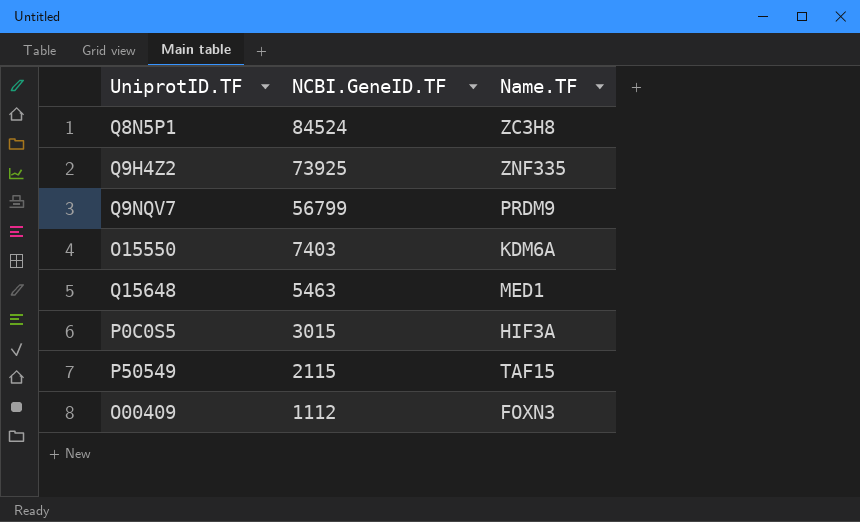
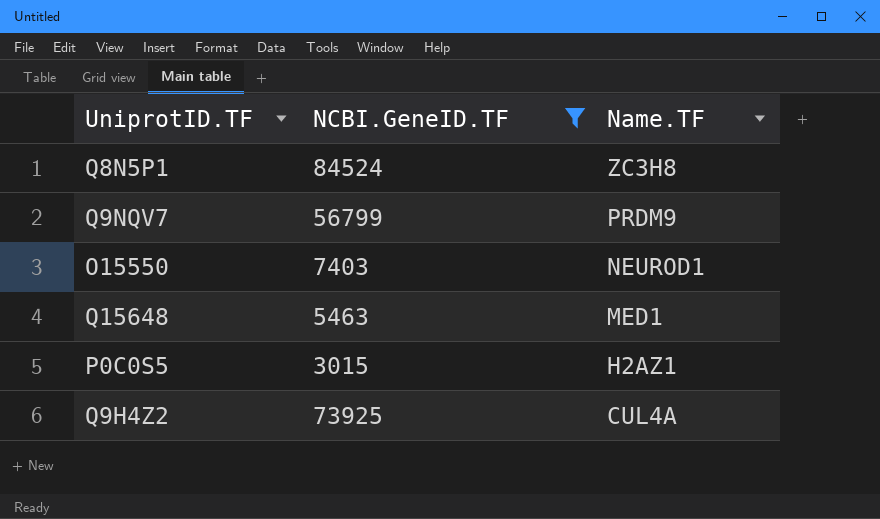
filter: none -> NCBI.GeneID.TF >= 3015
row order: NCBI.GeneID.TF descending -> Name.TF descending
O15550 | Name.TF: KDM6A -> NEUROD1
P0C0S5 | Name.TF: HIF3A -> H2AZ1
Q9H4Z2 | Name.TF: ZNF335 -> CUL4A

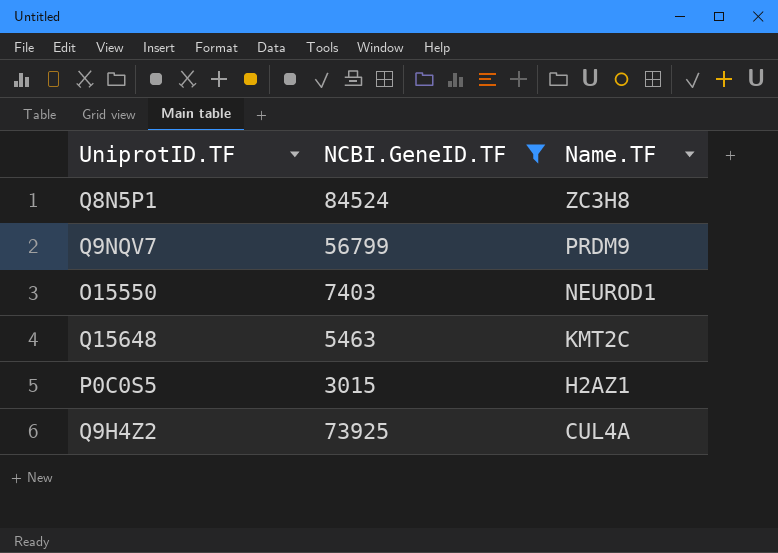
Q15648 | Name.TF: MED1 -> KMT2C

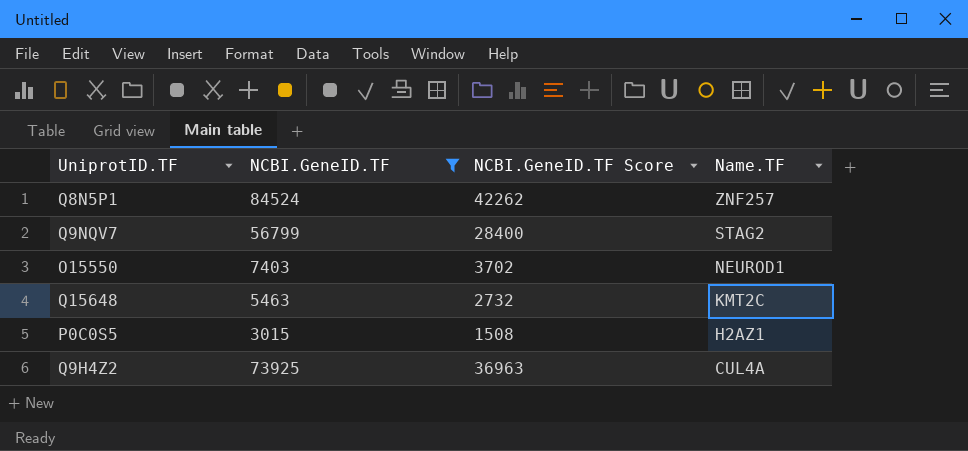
column NCBI.GeneID.TF Score | formula: none -> [NCBI.GeneID.TF] * 0.5
Q8N5P1 | Name.TF: ZC3H8 -> ZNF257
Q9NQV7 | Name.TF: PRDM9 -> STAG2

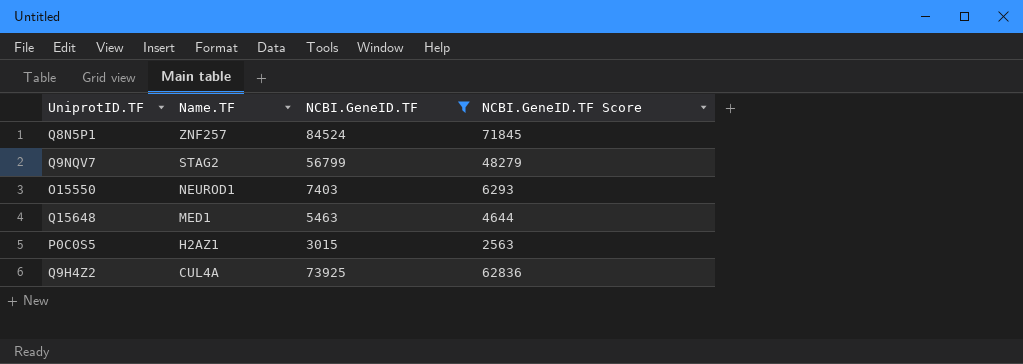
column Name.TF | position: 4 -> 2
column NCBI.GeneID.TF Score | formula: [NCBI.GeneID.TF] * 0.5 -> [NCBI.GeneID.TF] * 0.85
Q15648 | Name.TF: KMT2C -> MED1

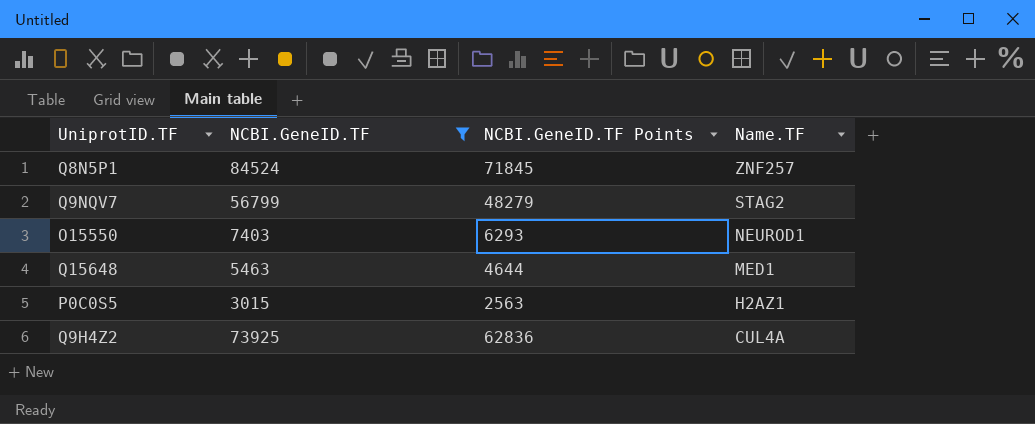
column name: NCBI.GeneID.TF Score -> NCBI.GeneID.TF Points
column Name.TF | position: 2 -> 4

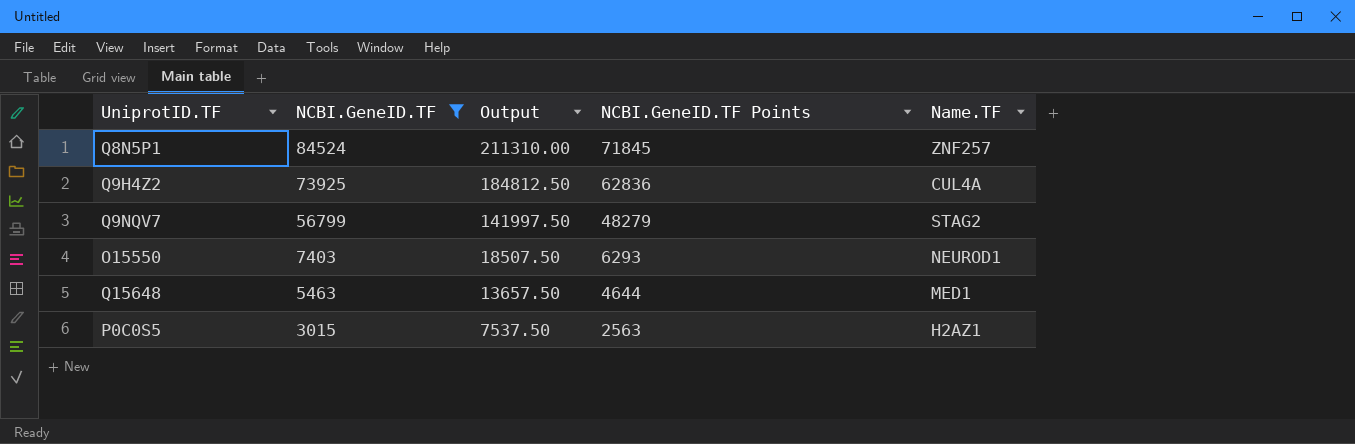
row order: Name.TF descending -> NCBI.GeneID.TF descending
column Output | formula: none -> [NCBI.GeneID.TF] * 2.5

